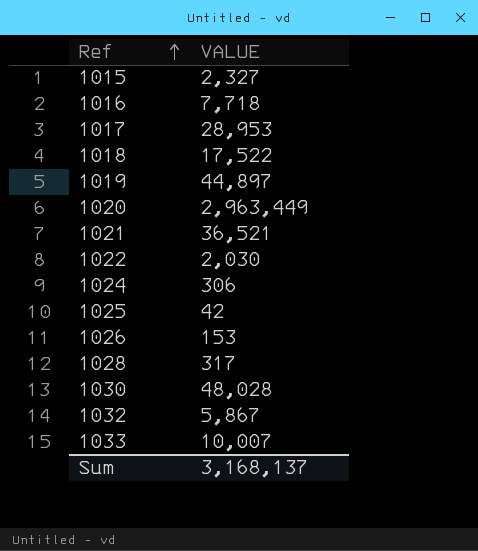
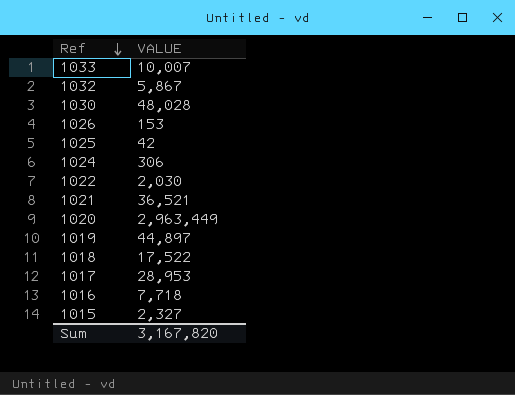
row order: Ref ascending -> Ref descending
row 1028: 317 -> none
Sum | VALUE: 3,168,137 -> 3,167,820

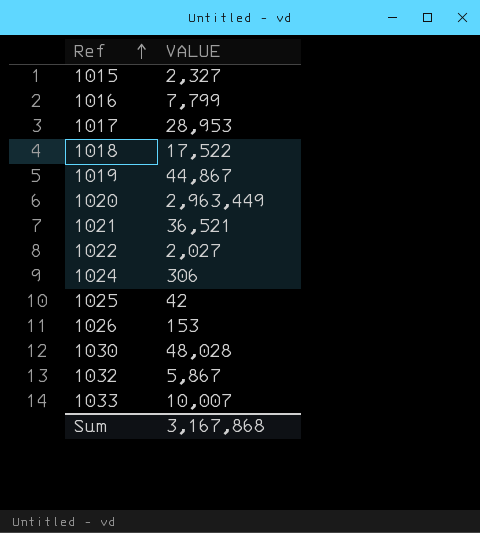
row order: Ref descending -> Ref ascending
1016 | VALUE: 7,718 -> 7,799
1019 | VALUE: 44,897 -> 44,867
1022 | VALUE: 2,030 -> 2,027
Sum | VALUE: 3,167,820 -> 3,167,868

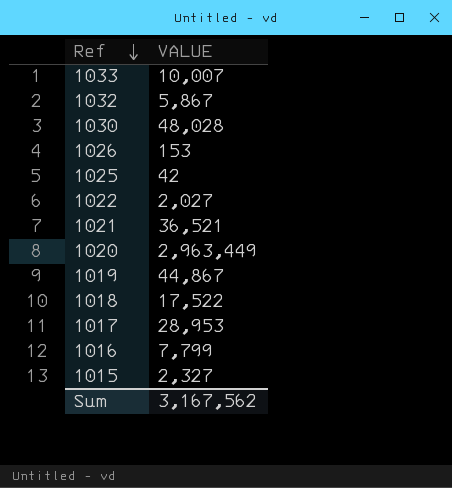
row order: Ref ascending -> Ref descending
row 1024: 306 -> none
Sum | VALUE: 3,167,868 -> 3,167,562

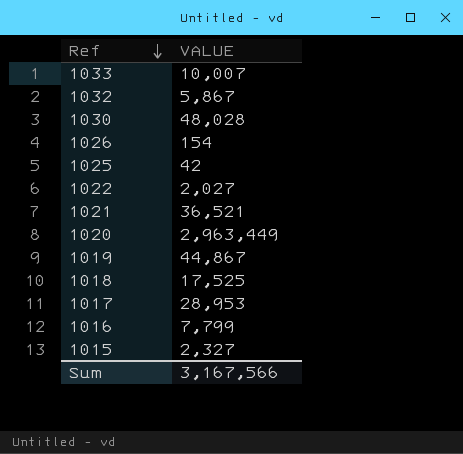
1026 | VALUE: 153 -> 154
1018 | VALUE: 17,522 -> 17,525
Sum | VALUE: 3,167,562 -> 3,167,566

